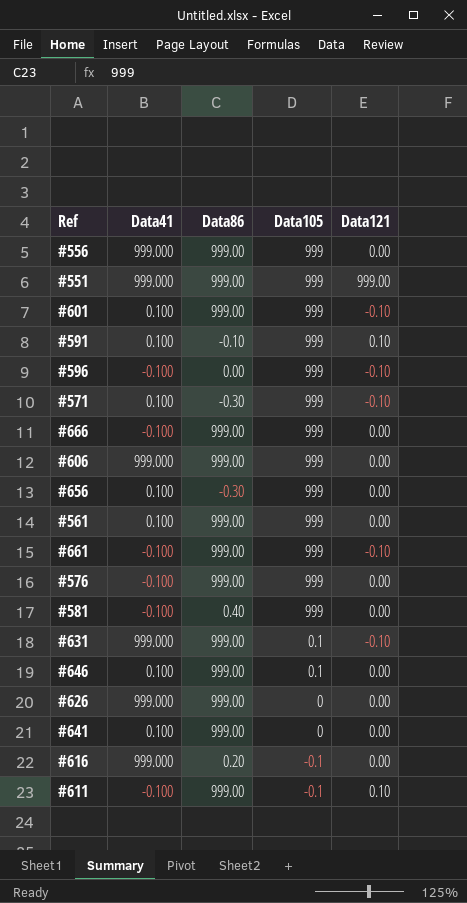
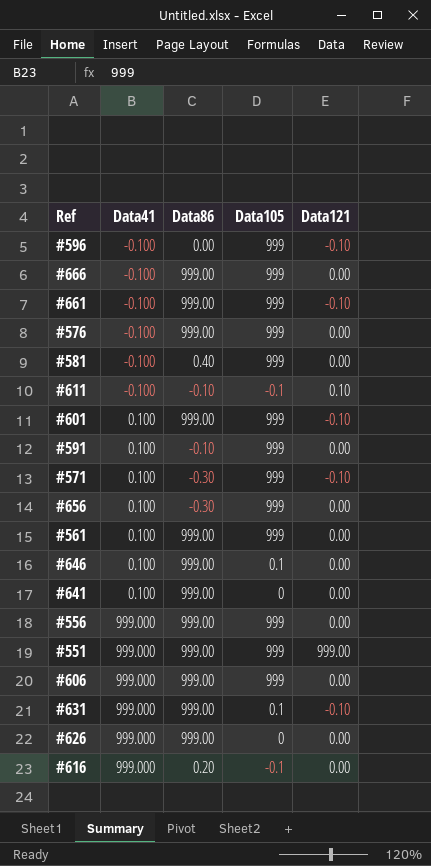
row order: Data105 descending -> Data41 ascending
#611 | Data86: 999.00 -> -0.10
#591 | Data121: 0.10 -> 0.00

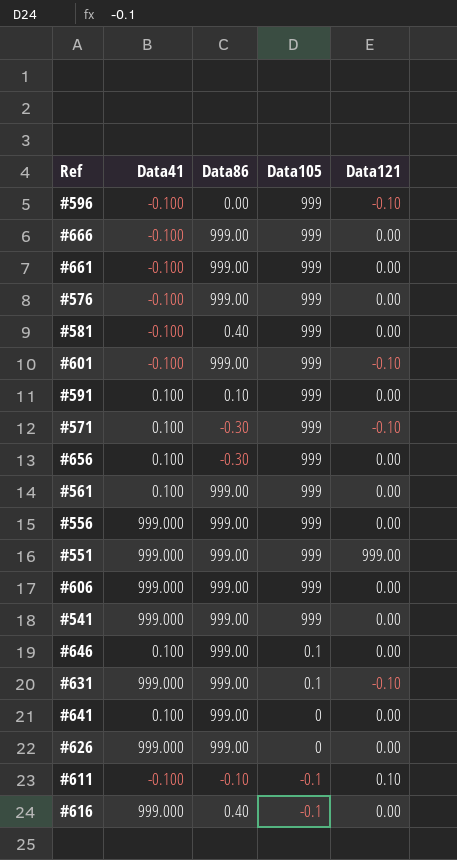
row order: Data41 ascending -> Data105 descending
#661 | Data121: -0.10 -> 0.00
#601 | Data41: 0.100 -> -0.100
#591 | Data86: -0.10 -> 0.10
row #541: none -> 999.000 | 999.00 | 999 | 0.00
#616 | Data86: 0.20 -> 0.40

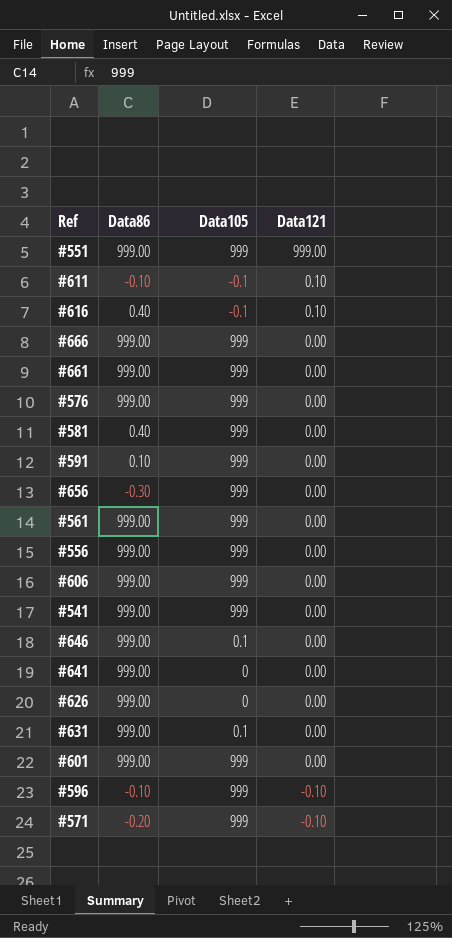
row order: Data105 descending -> Data121 descending
column Data41 | position: 2 -> none
#616 | Data121: 0.00 -> 0.10
#631 | Data121: -0.10 -> 0.00
#601 | Data121: -0.10 -> 0.00
#596 | Data86: 0.00 -> -0.10
#571 | Data86: -0.30 -> -0.20

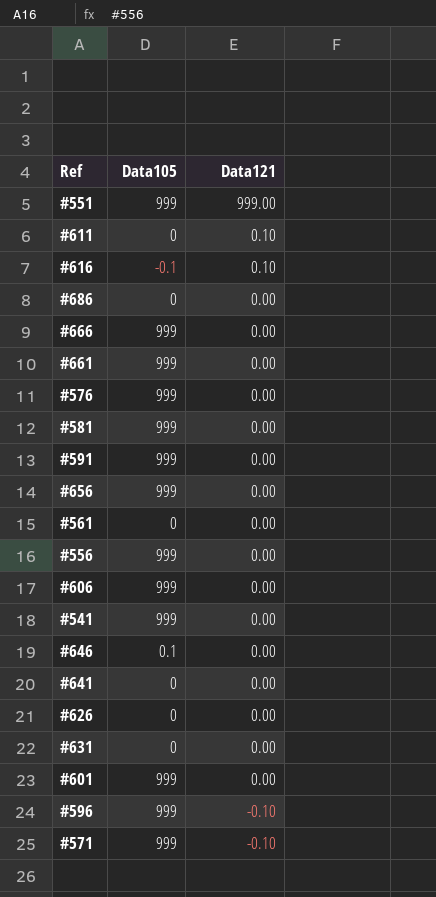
column Data86 | position: 2 -> none
#611 | Data105: -0.1 -> 0
row #686: none -> 0 | 0.00
#561 | Data105: 999 -> 0
#631 | Data105: 0.1 -> 0

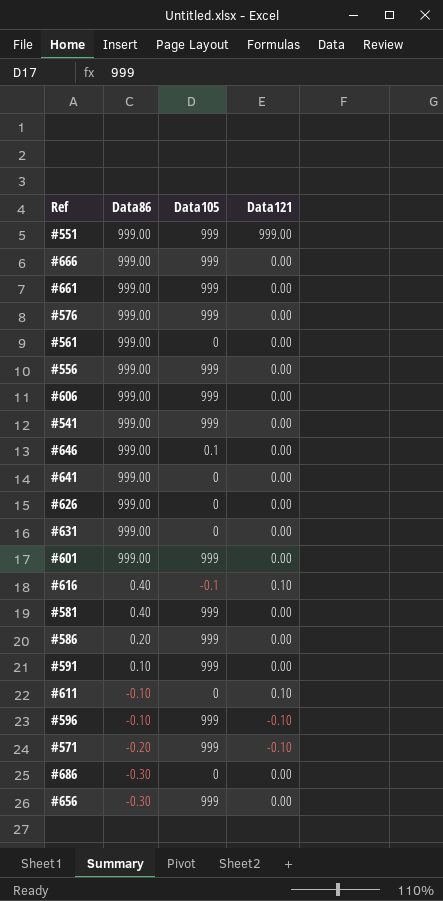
row order: Data121 descending -> Data86 descending
column Data86 | position: none -> 2
row #586: none -> 0.20 | 999 | 0.00

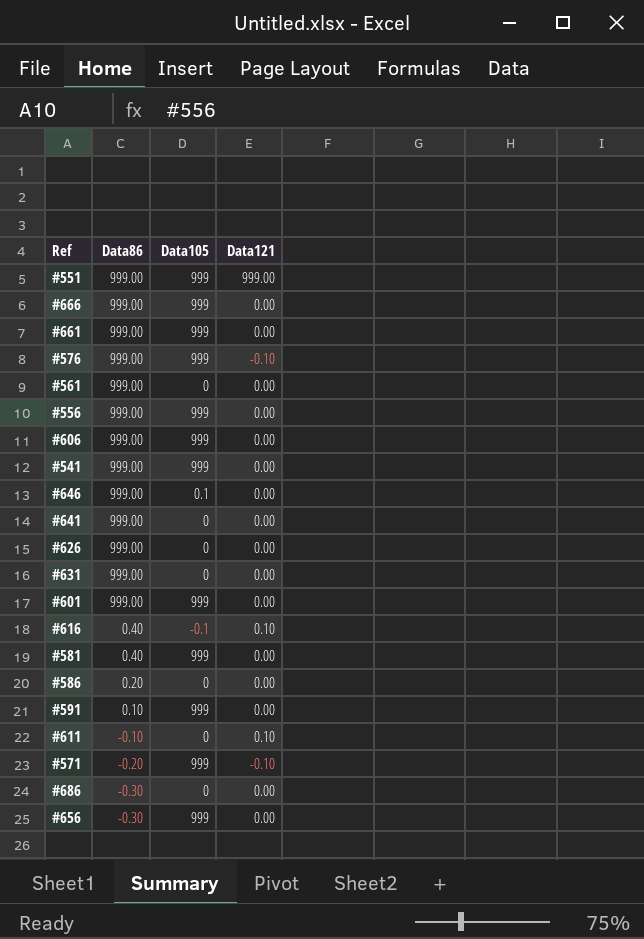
row #596: -0.10 | 999 | -0.10 -> none
#576 | Data121: 0.00 -> -0.10
#586 | Data105: 999 -> 0

